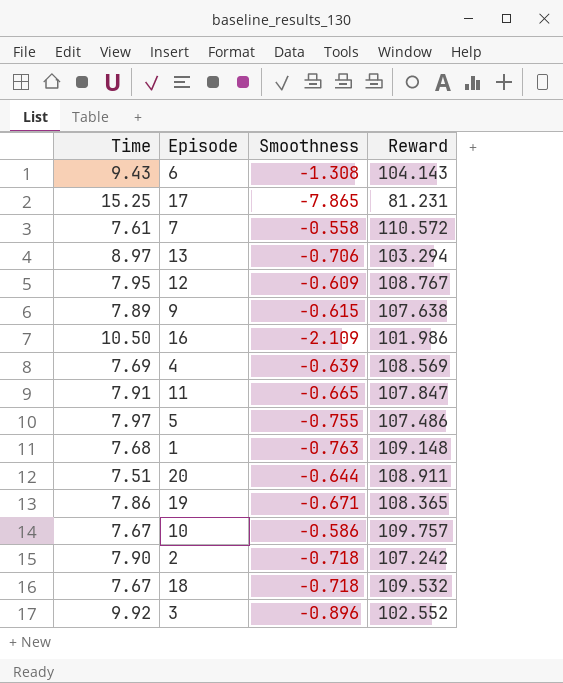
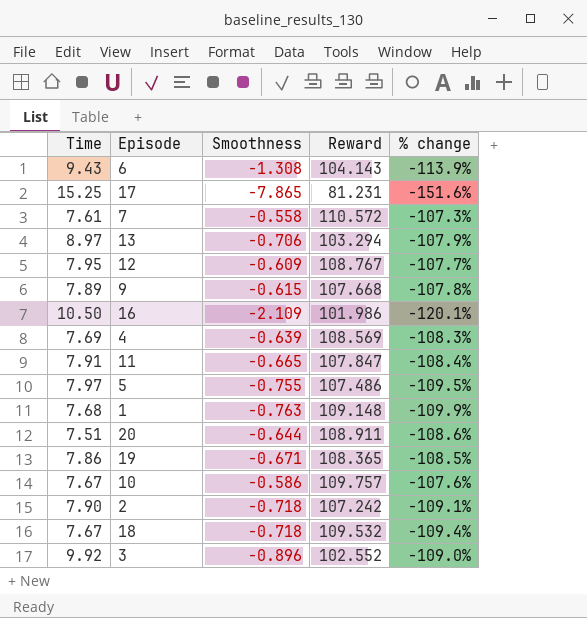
column % change | formula: none -> ([Smoothness] - [Time]) / [Time]
9 | Reward: 107.638 -> 107.668

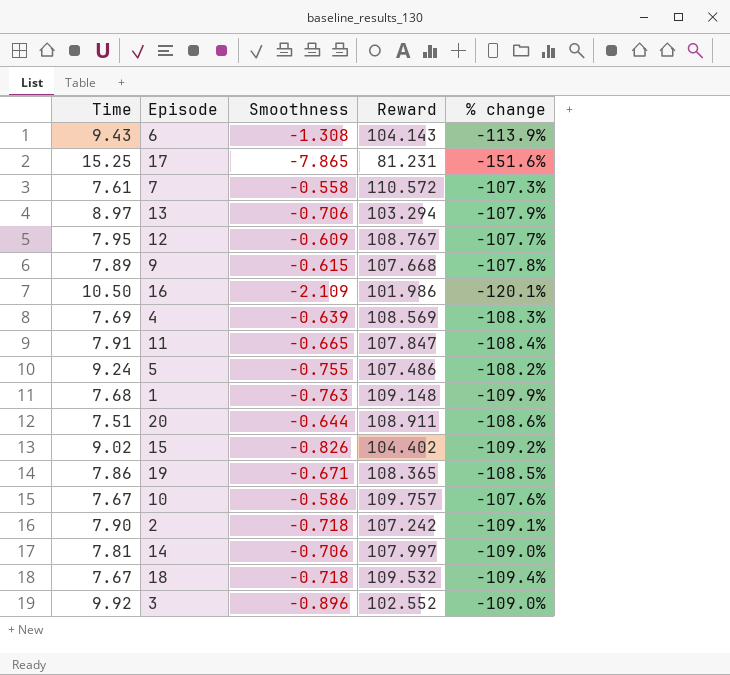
5 | Time: 7.97 -> 9.24
5 | % change: -109.5% -> -108.2%
row 15: none -> 9.02 | -0.826 | 104.402 | -109.2%
row 14: none -> 7.81 | -0.706 | 107.997 | -109.0%

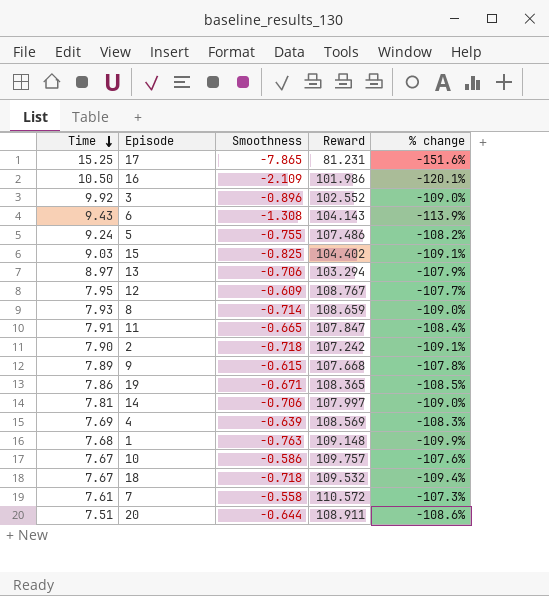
row order: none -> Time descending
15 | Time: 9.02 -> 9.03
15 | Smoothness: -0.826 -> -0.825
15 | % change: -109.2% -> -109.1%
row 8: none -> 7.93 | -0.714 | 108.659 | -109.0%

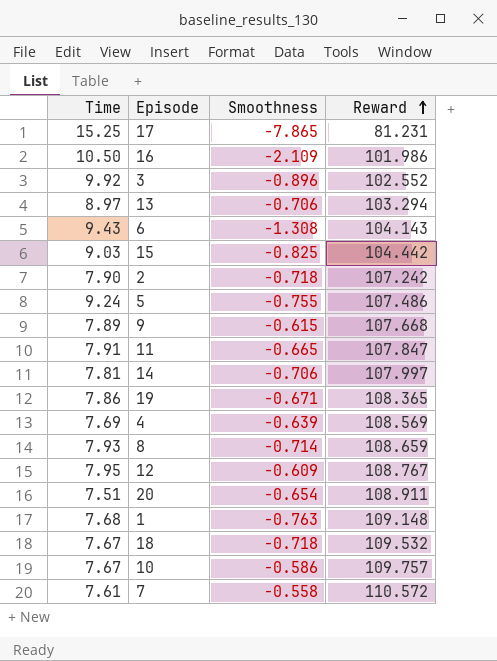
row order: Time descending -> Reward ascending
column % change | formula: ([Smoothness] - [Time]) / [Time] -> none
15 | Reward: 104.402 -> 104.442
20 | Smoothness: -0.644 -> -0.654

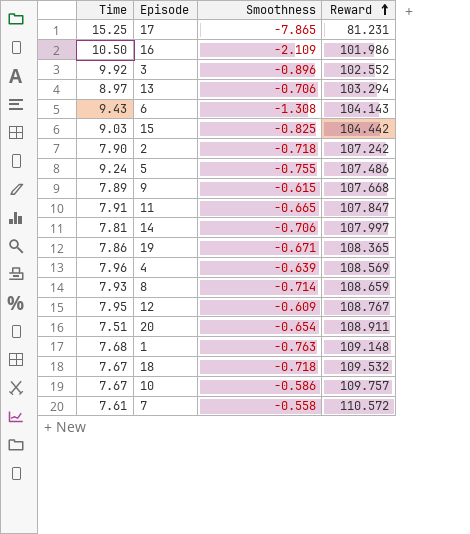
4 | Time: 7.69 -> 7.96

